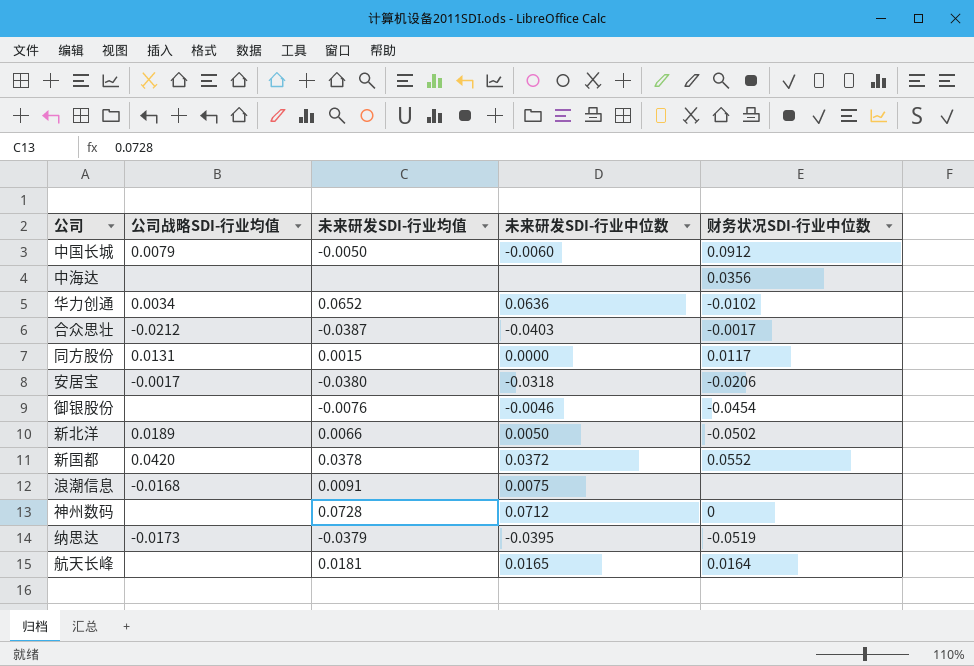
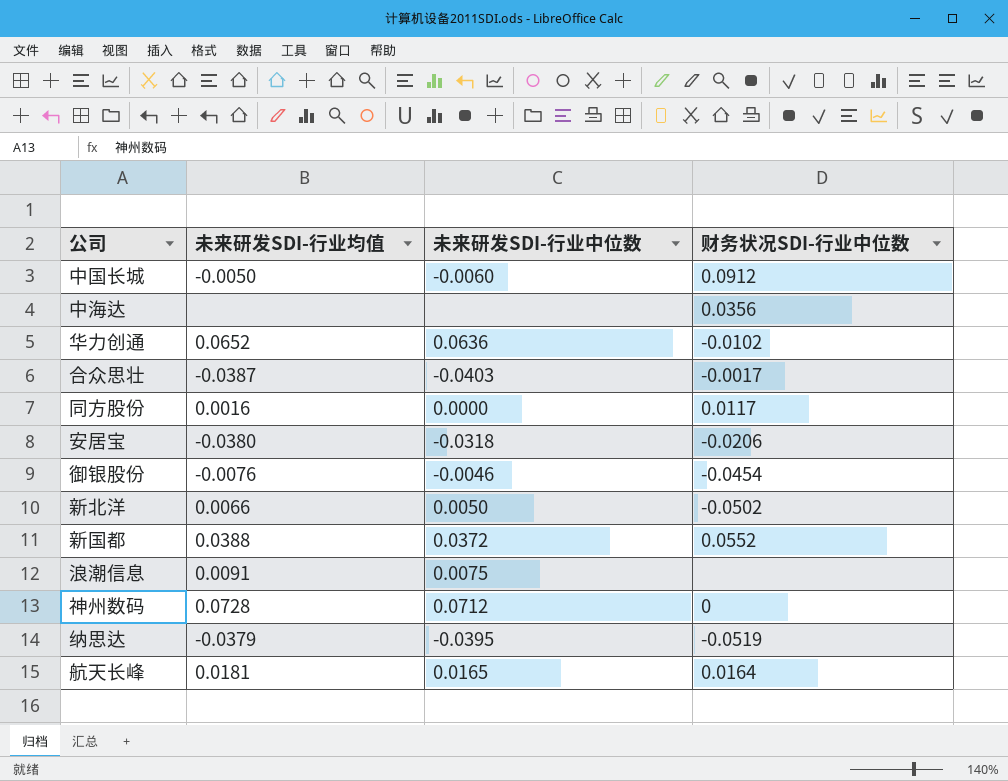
column 公司战略SDI-行业均值 | position: 2 -> none
同方股份 | 未来研发SDI-行业均值: 0.0015 -> 0.0016
新国都 | 未来研发SDI-行业均值: 0.0378 -> 0.0388

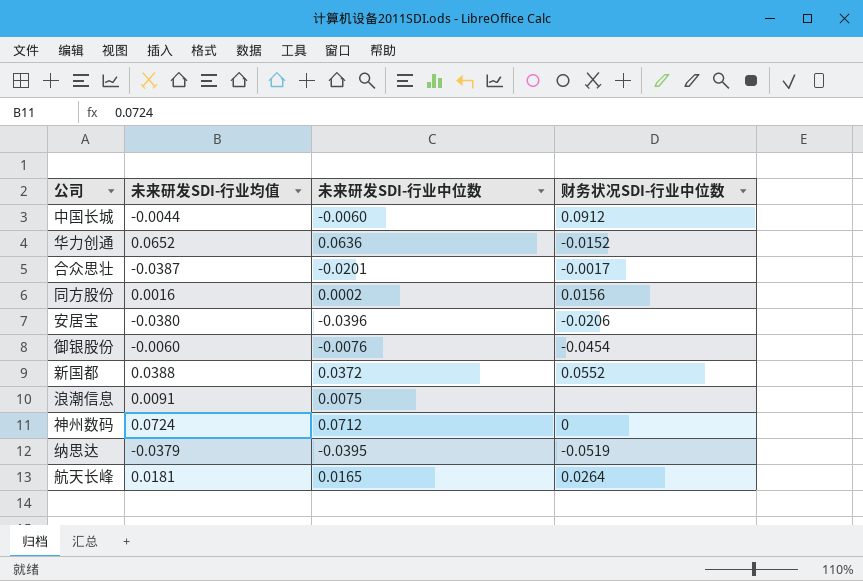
row 中海达: none | none | 0.0356 -> none
row 新北洋: 0.0066 | 0.0050 | -0.0502 -> none
中国长城 | 未来研发SDI-行业均值: -0.0050 -> -0.0044
华力创通 | 财务状况SDI-行业中位数: -0.0102 -> -0.0152
合众思壮 | 未来研发SDI-行业中位数: -0.0403 -> -0.0201
同方股份 | 未来研发SDI-行业中位数: 0.0000 -> 0.0002
同方股份 | 财务状况SDI-行业中位数: 0.0117 -> 0.0156
安居宝 | 未来研发SDI-行业中位数: -0.0318 -> -0.0396
御银股份 | 未来研发SDI-行业均值: -0.0076 -> -0.0060
御银股份 | 未来研发SDI-行业中位数: -0.0046 -> -0.0076
神州数码 | 未来研发SDI-行业均值: 0.0728 -> 0.0724
航天长峰 | 财务状况SDI-行业中位数: 0.0164 -> 0.0264

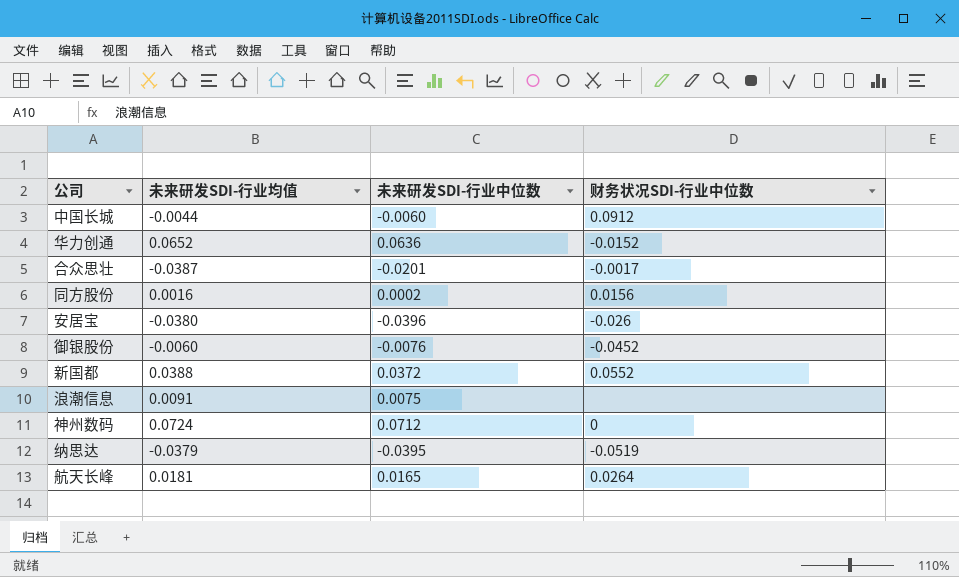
安居宝 | 财务状况SDI-行业中位数: -0.0206 -> -0.026
御银股份 | 财务状况SDI-行业中位数: -0.0454 -> -0.0452

